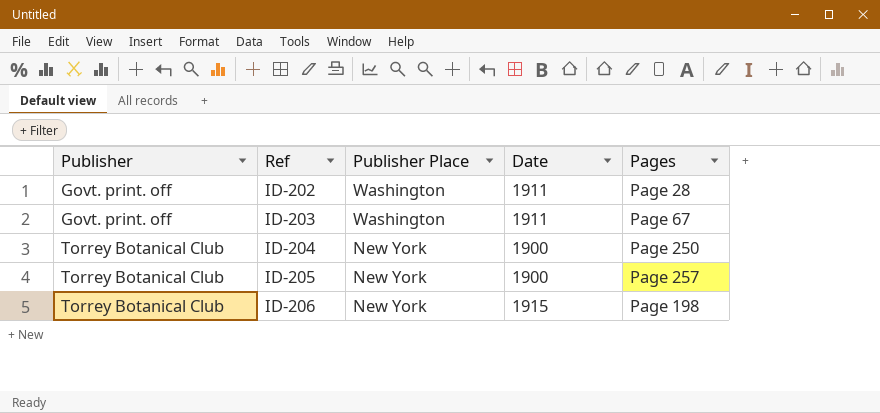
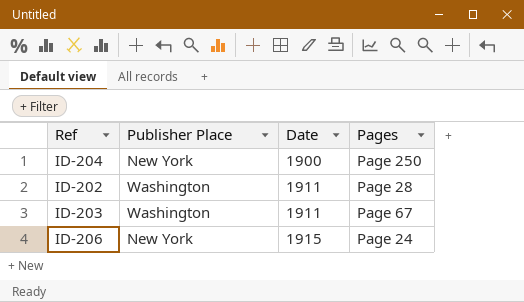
row order: Publisher ascending -> Date ascending
column Publisher | position: 1 -> none
row ID-205: Torrey Botanical Club | New York | 1900 | Page 257 -> none
ID-206 | Pages: Page 198 -> Page 24

